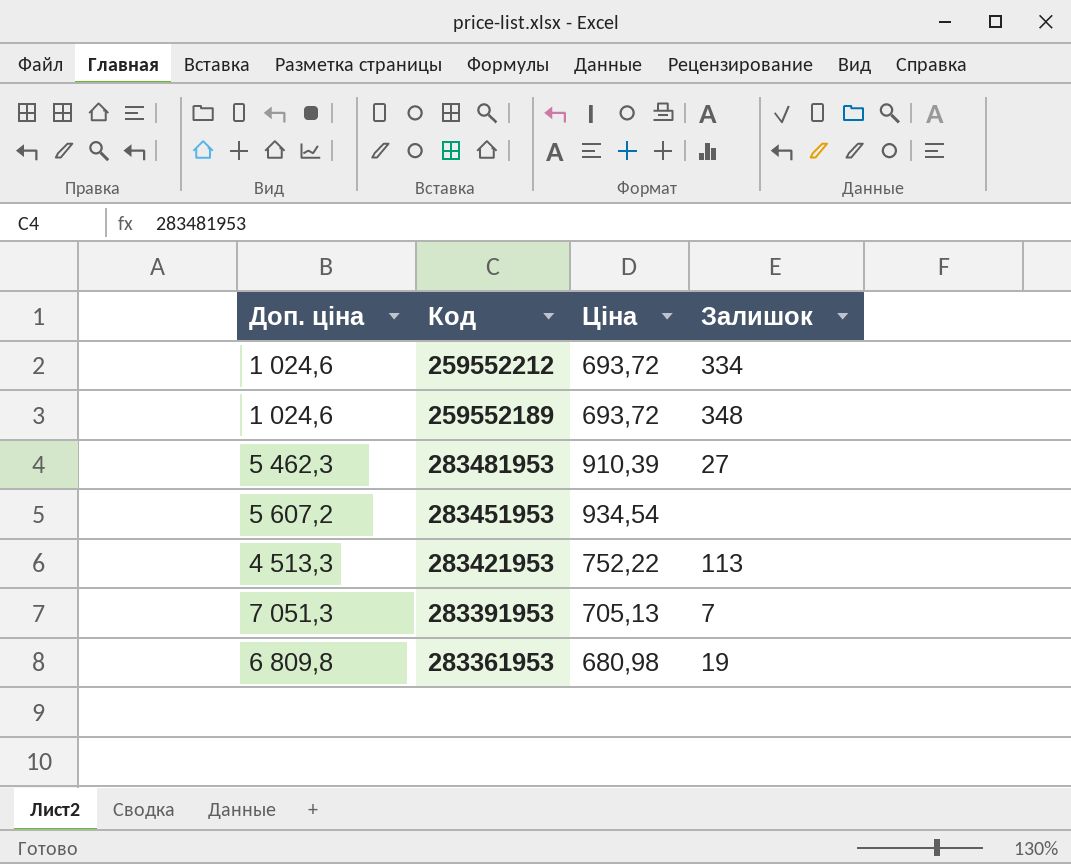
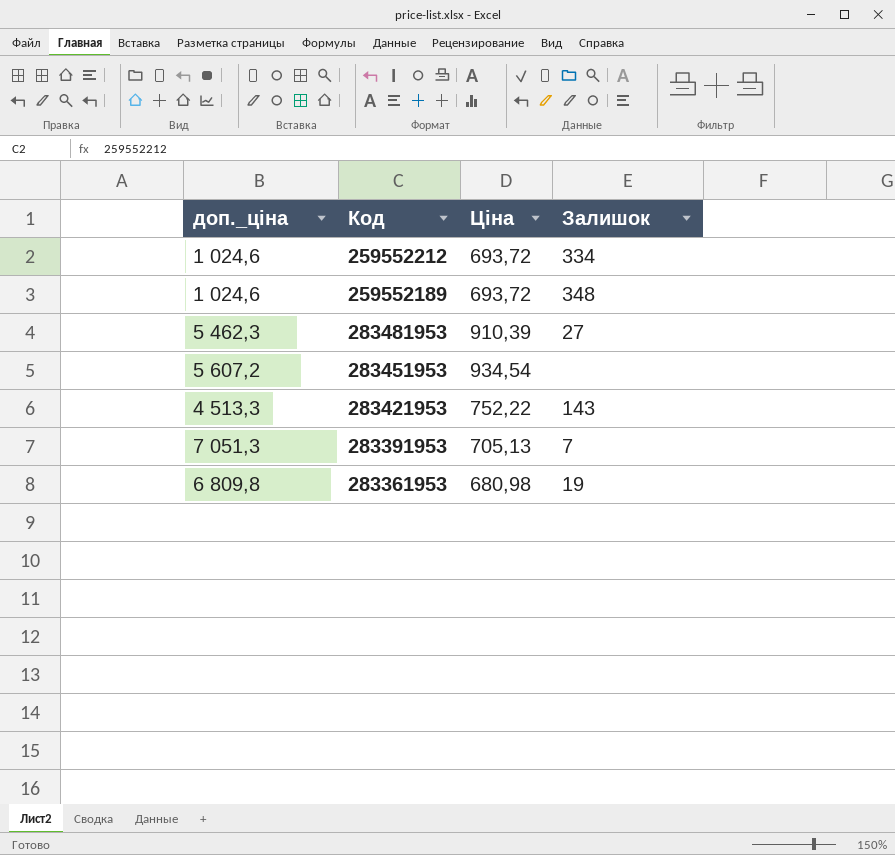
column name: Доп. ціна -> доп._ціна
283421953 | Залишок: 113 -> 143

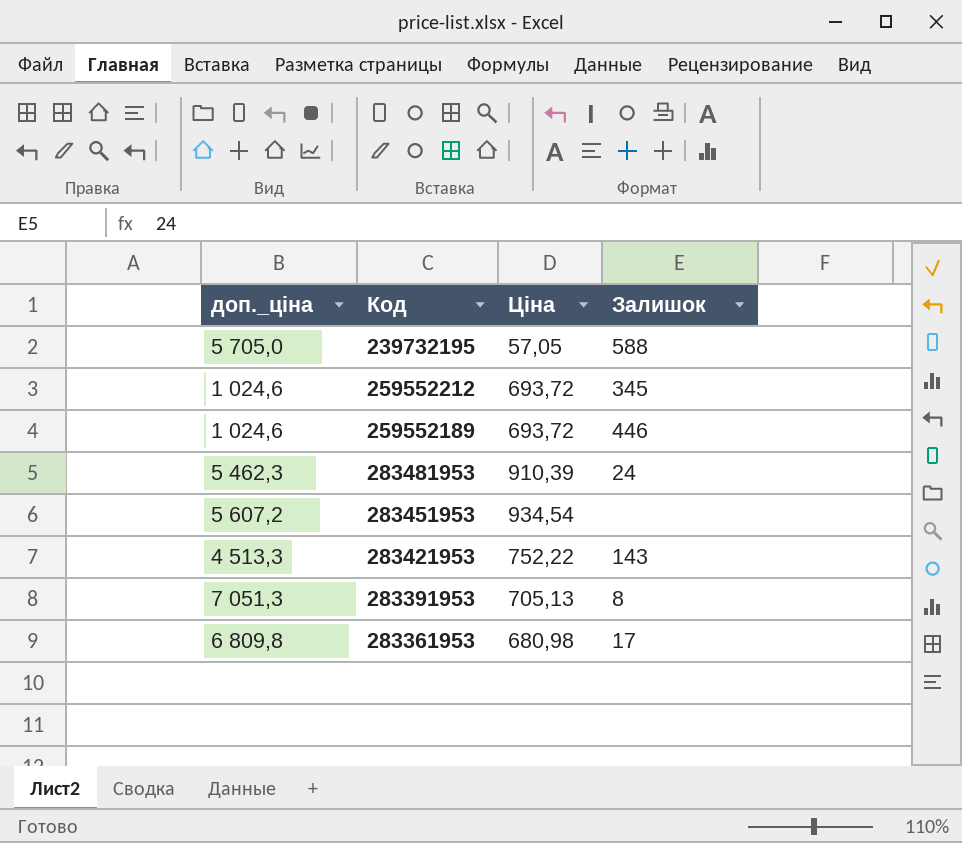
row 239732195: none -> 5 705,0 | 57,05 | 588
259552212 | Залишок: 334 -> 345
259552189 | Залишок: 348 -> 446
283481953 | Залишок: 27 -> 24
283391953 | Залишок: 7 -> 8
283361953 | Залишок: 19 -> 17

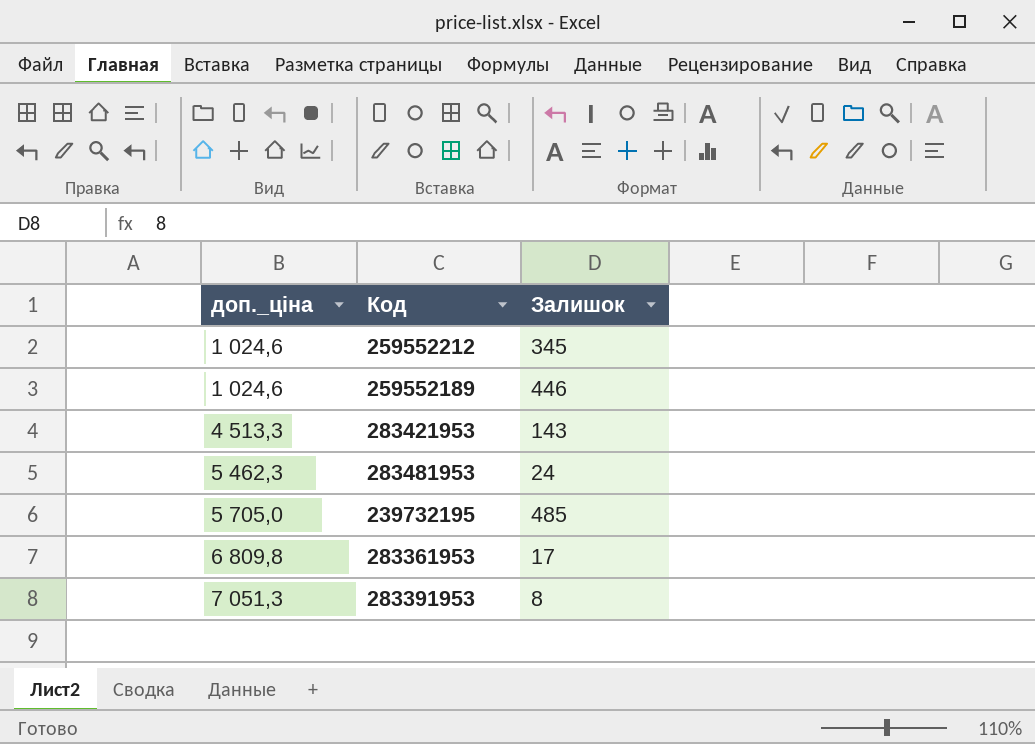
row order: none -> доп._ціна ascending
column Ціна | position: 3 -> none
row 283451953: 5 607,2 | 934,54 | none -> none
239732195 | Залишок: 588 -> 485

